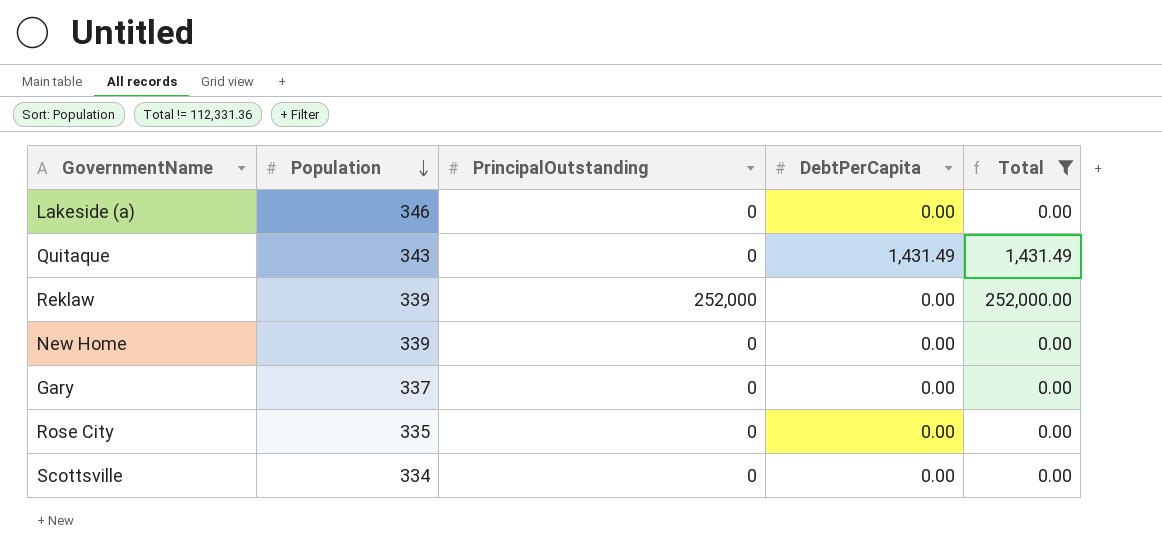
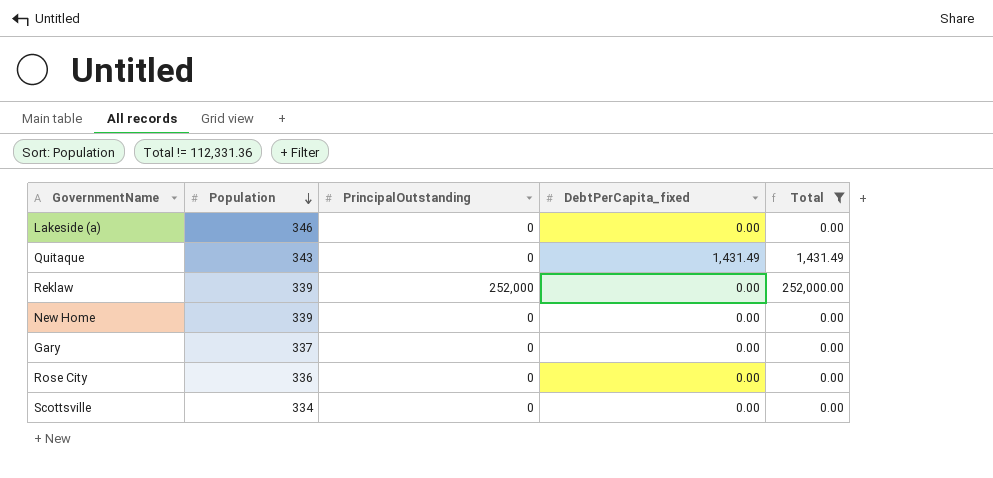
column name: DebtPerCapita -> DebtPerCapita_fixed
Rose City | Population: 335 -> 336

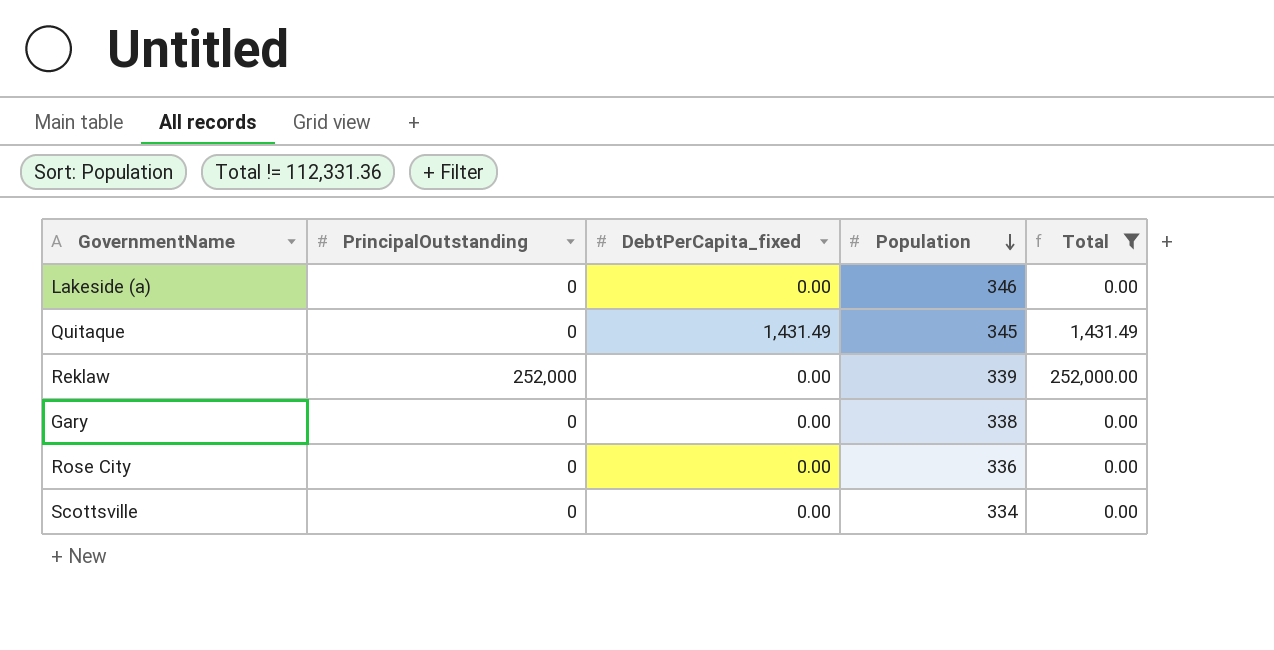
column Population | position: 2 -> 4
row New Home: 339 | 0 | 0.00 | 0.00 -> none
Quitaque | Population: 343 -> 345
Gary | Population: 337 -> 338

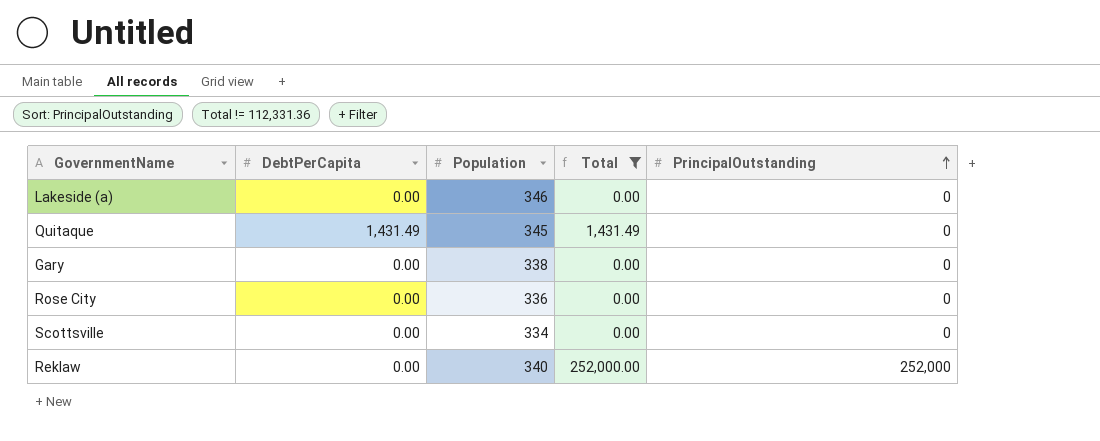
row order: Population descending -> PrincipalOutstanding ascending
column name: DebtPerCapita_fixed -> DebtPerCapita
column PrincipalOutstanding | position: 2 -> 5
Reklaw | Population: 339 -> 340

